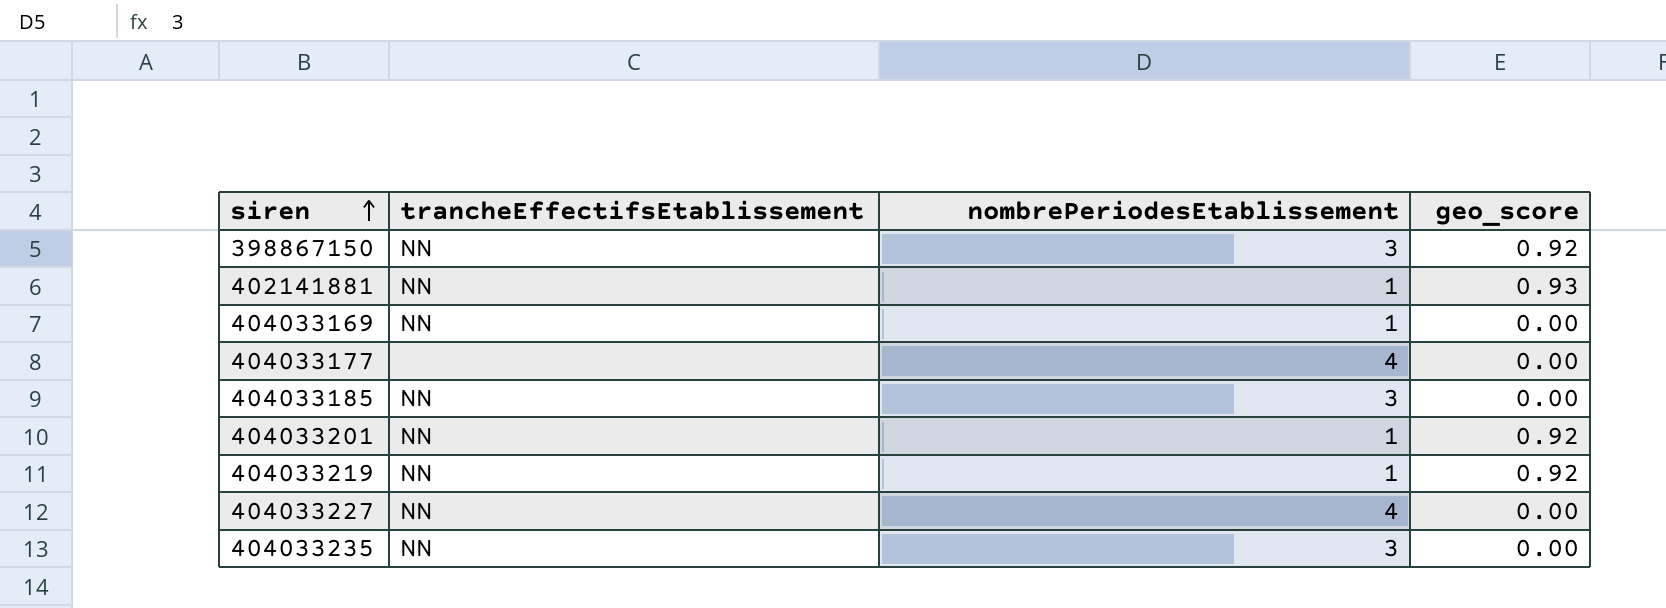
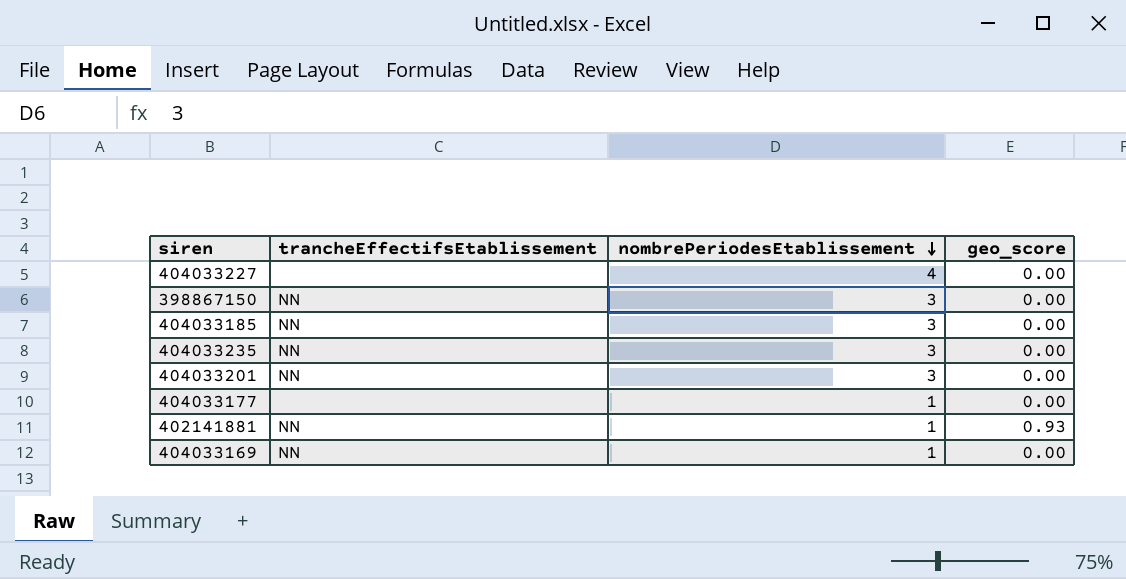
row order: siren ascending -> nombrePeriodesEtablissement descending
row 404033219: NN | 1 | 0.92 -> none
404033227 | trancheEffectifsEtablissement: NN -> none
398867150 | geo_score: 0.92 -> 0.00
404033201 | nombrePeriodesEtablissement: 1 -> 3
404033201 | geo_score: 0.92 -> 0.00
404033177 | nombrePeriodesEtablissement: 4 -> 1

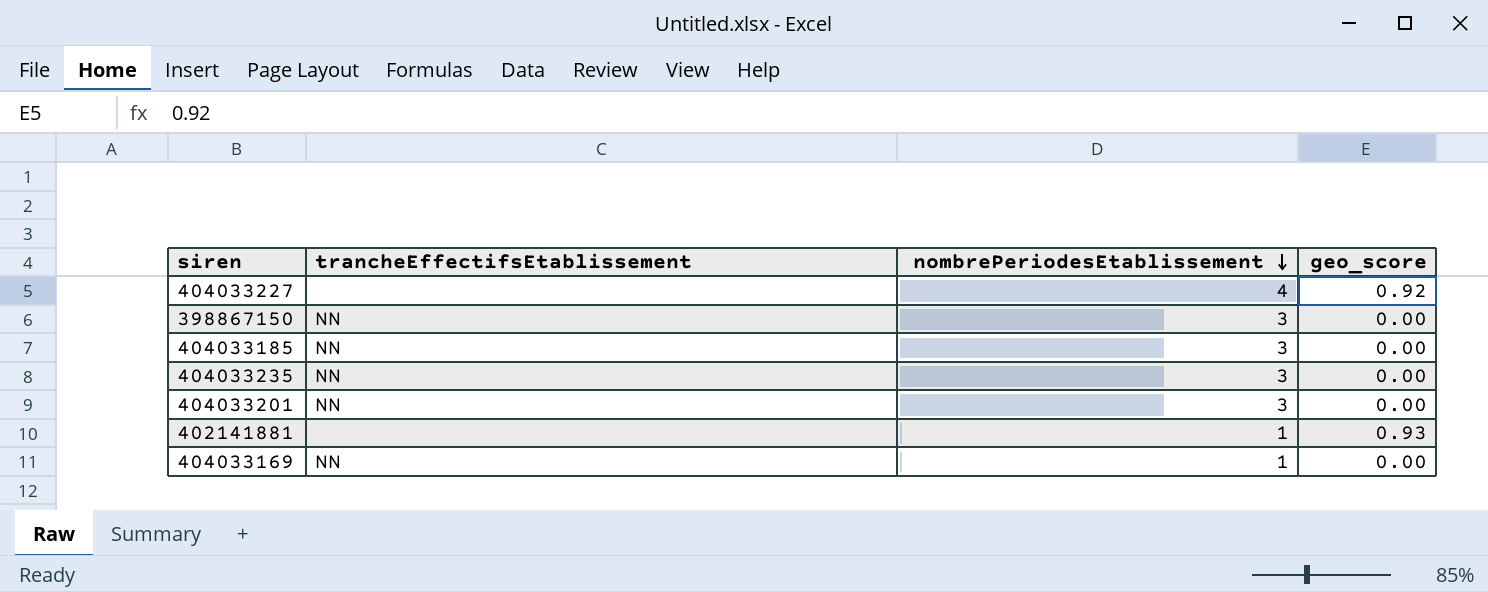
row 404033177: none | 1 | 0.00 -> none
404033227 | geo_score: 0.00 -> 0.92
402141881 | trancheEffectifsEtablissement: NN -> none

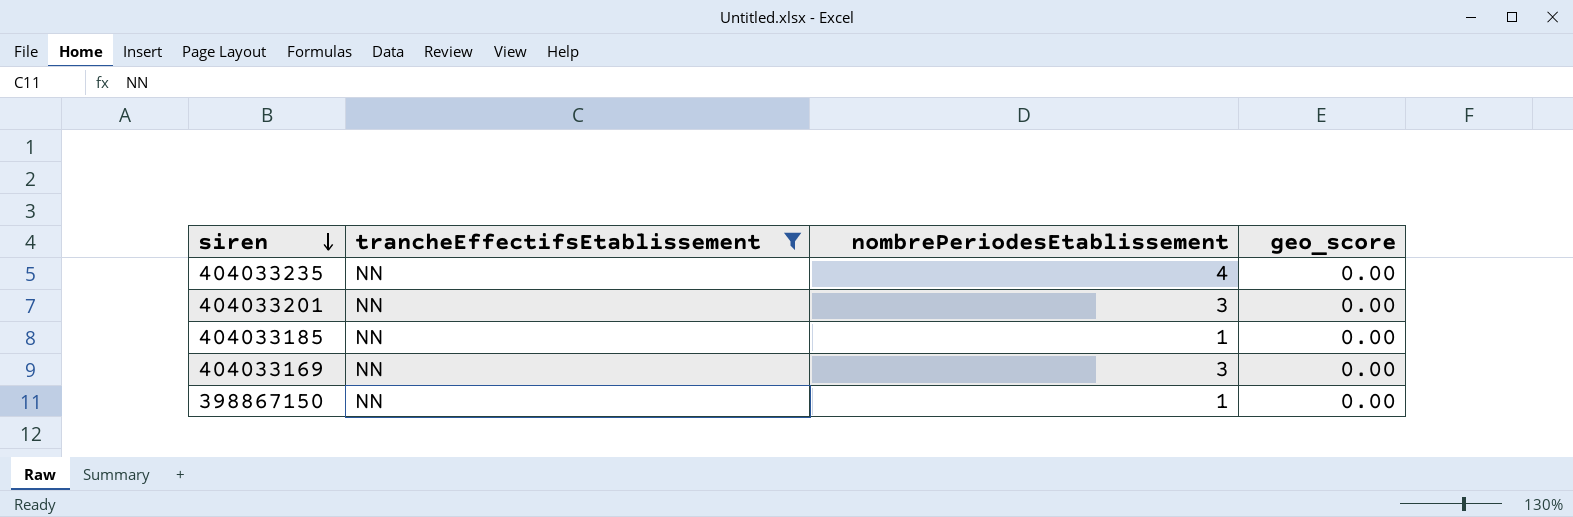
filter: none -> trancheEffectifsEtablissement = NN
row order: nombrePeriodesEtablissement descending -> siren descending
404033235 | nombrePeriodesEtablissement: 3 -> 4
404033185 | nombrePeriodesEtablissement: 3 -> 1
404033169 | nombrePeriodesEtablissement: 1 -> 3
398867150 | nombrePeriodesEtablissement: 3 -> 1

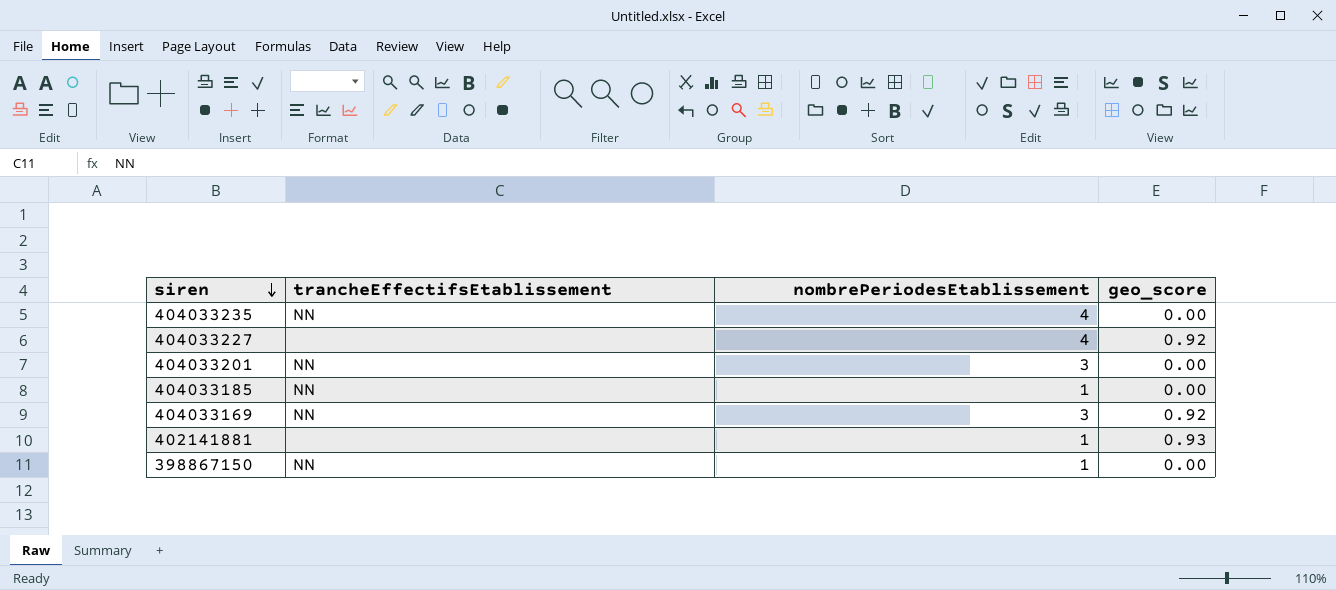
filter: trancheEffectifsEtablissement = NN -> none
404033169 | geo_score: 0.00 -> 0.92

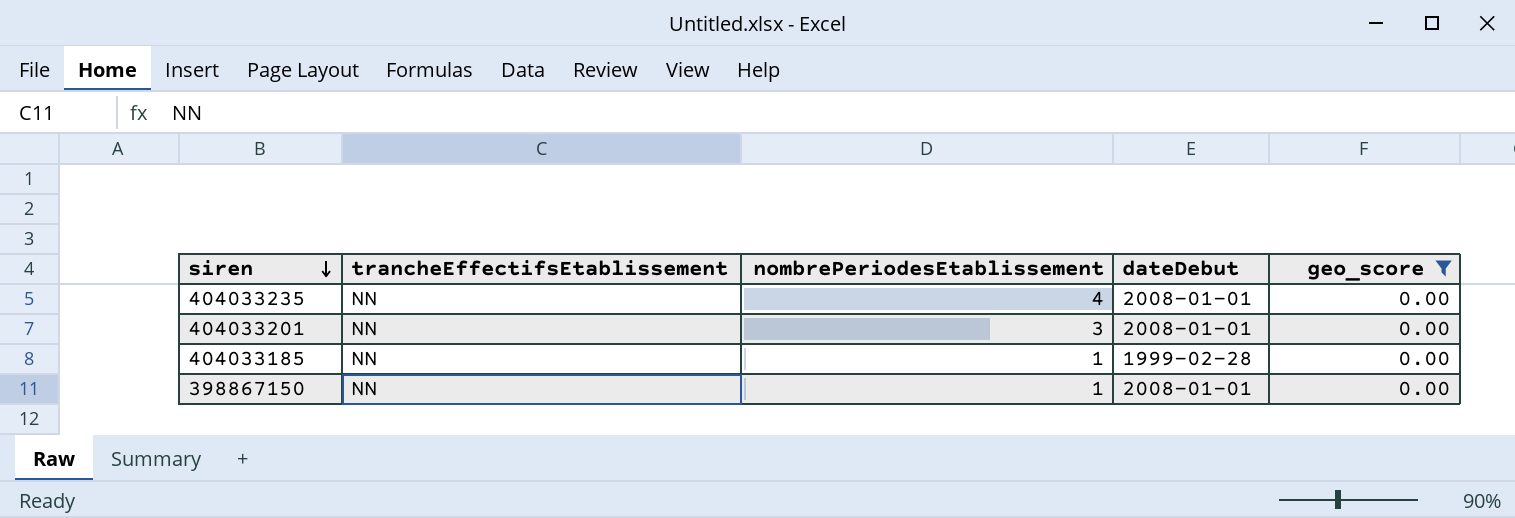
filter: none -> geo_score = 0.00
column dateDebut | position: none -> 4

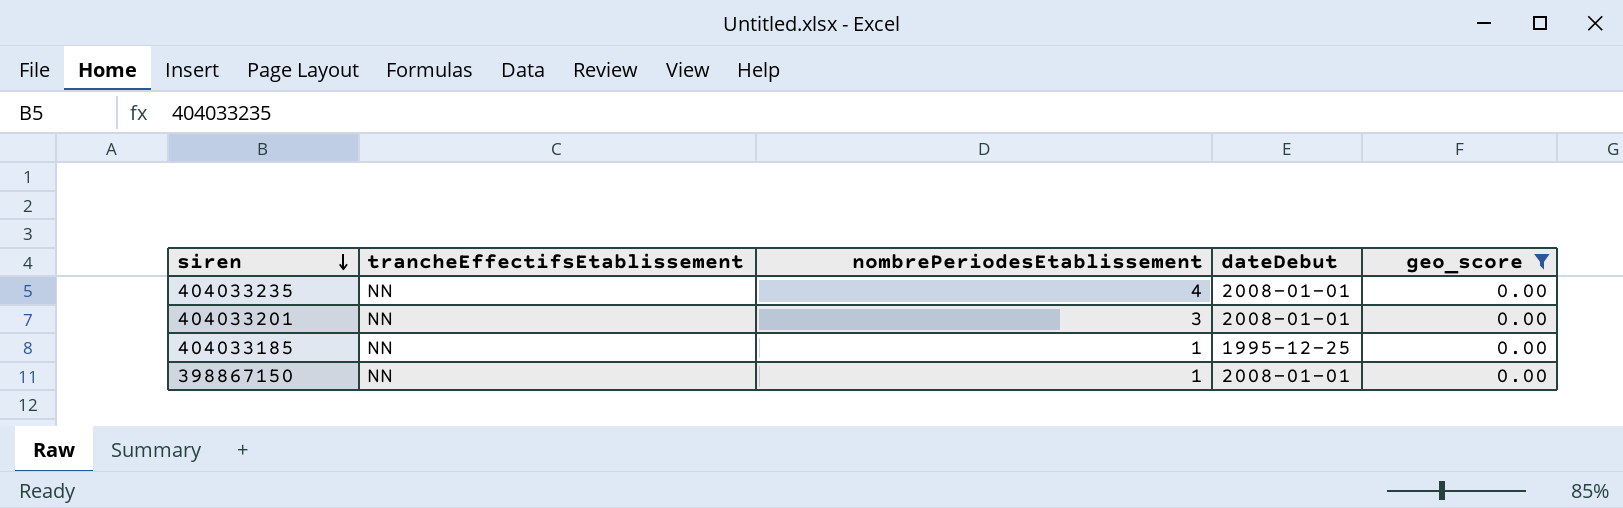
404033185 | dateDebut: 1999-02-28 -> 1995-12-25

